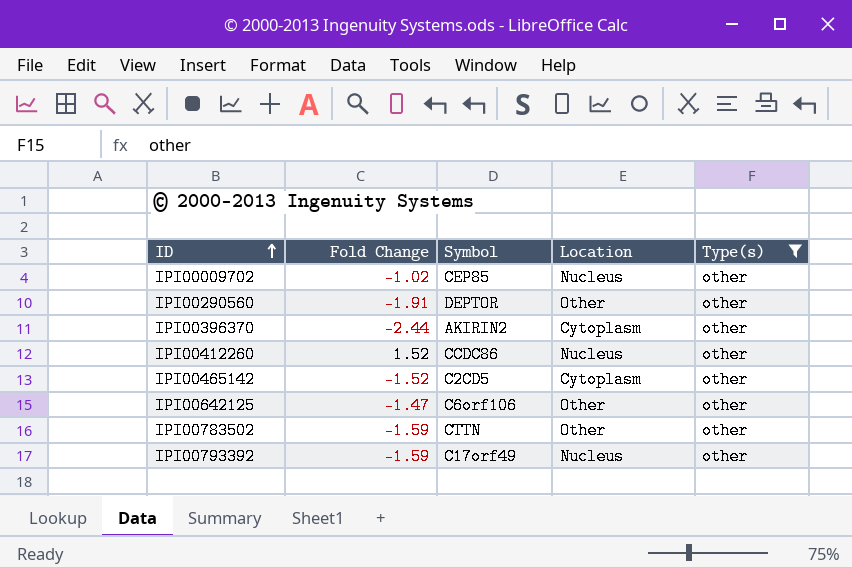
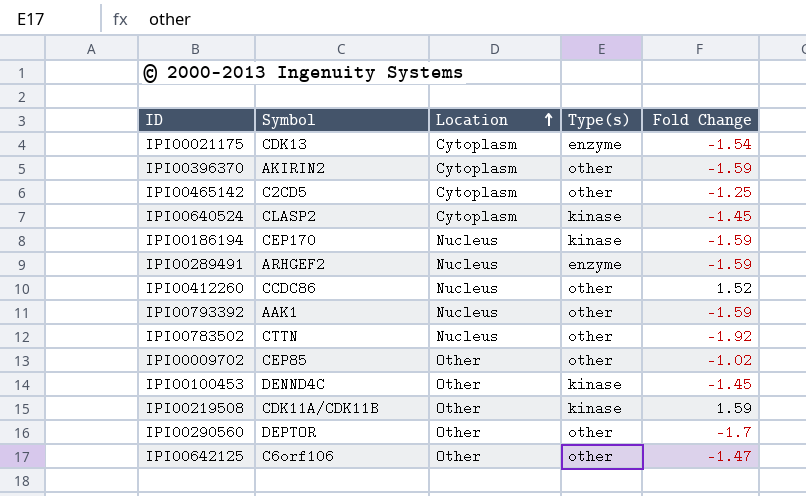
filter: Type(s) = other -> none
row order: ID ascending -> Location ascending
column Fold Change | position: 2 -> 5
IPI00396370 | Fold Change: -2.44 -> -1.59
IPI00465142 | Fold Change: -1.52 -> -1.25
IPI00793392 | Symbol: C17orf49 -> AAK1
IPI00783502 | Location: Other -> Nucleus
IPI00783502 | Fold Change: -1.59 -> -1.92
IPI00009702 | Location: Nucleus -> Other
IPI00290560 | Fold Change: -1.91 -> -1.7

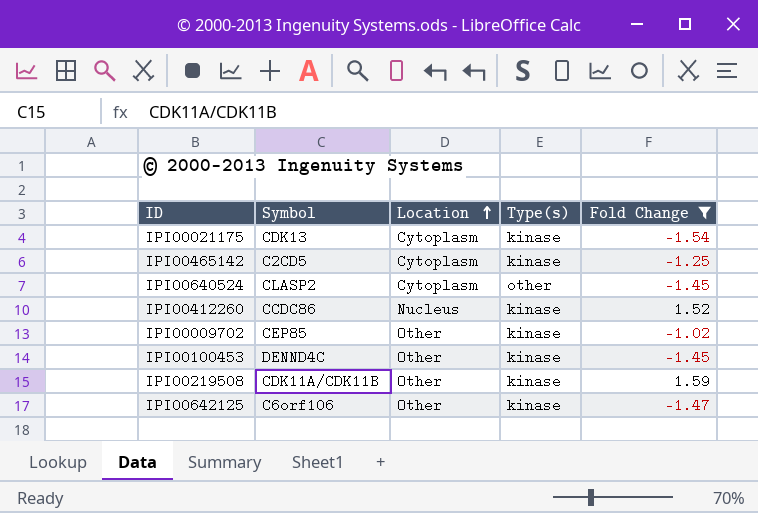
filter: none -> Fold Change >= -1.54
IPI00021175 | Type(s): enzyme -> kinase
IPI00465142 | Type(s): other -> kinase
IPI00640524 | Type(s): kinase -> other
IPI00412260 | Type(s): other -> kinase
IPI00009702 | Type(s): other -> kinase
IPI00642125 | Type(s): other -> kinase

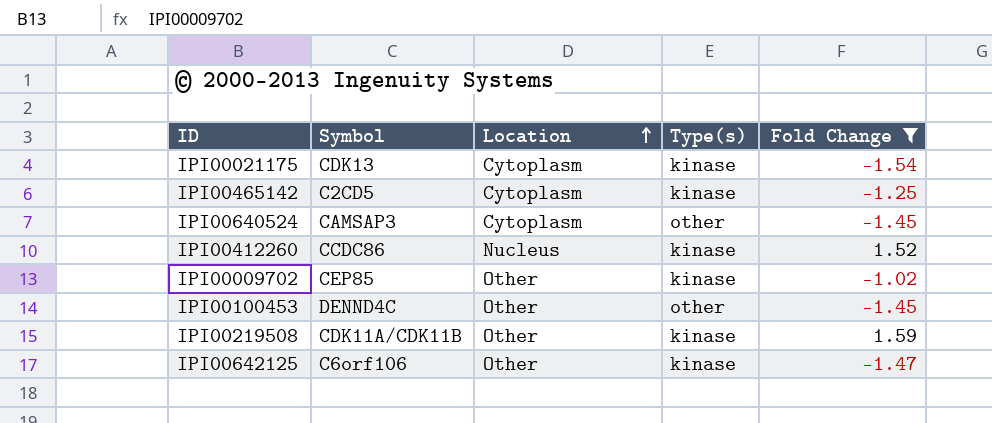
IPI00640524 | Symbol: CLASP2 -> CAMSAP3
IPI00100453 | Type(s): kinase -> other

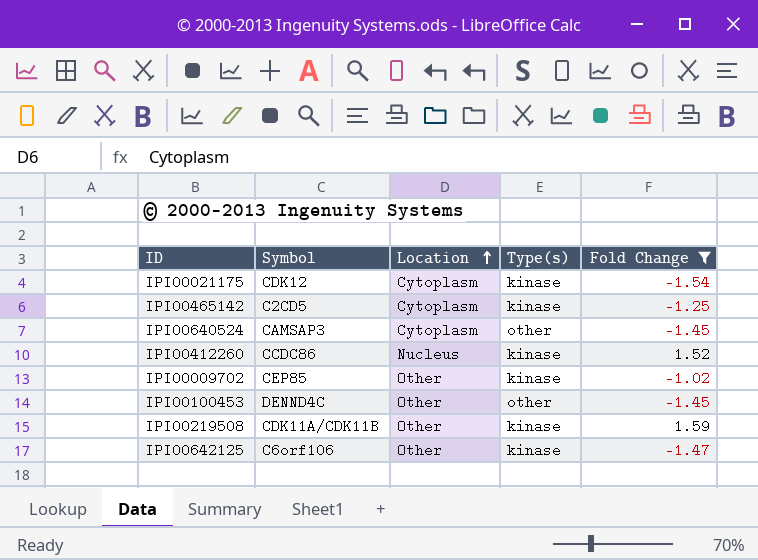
IPI00021175 | Symbol: CDK13 -> CDK12

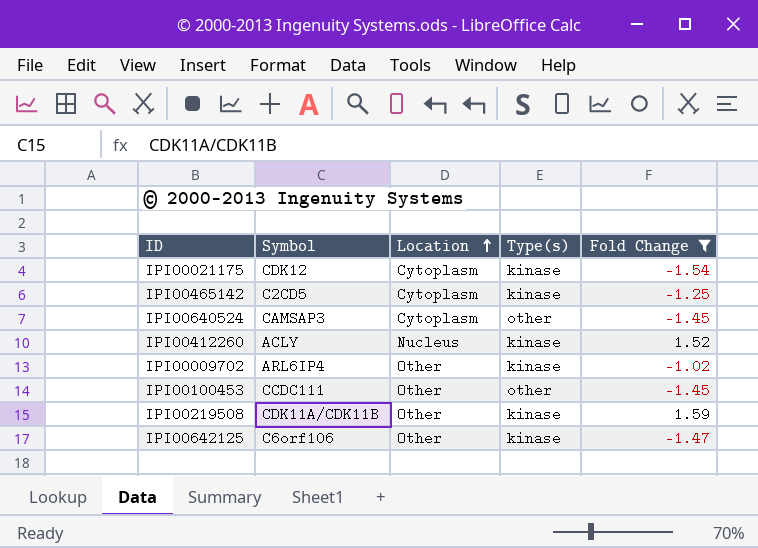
IPI00412260 | Symbol: CCDC86 -> ACLY
IPI00009702 | Symbol: CEP85 -> ARL6IP4
IPI00100453 | Symbol: DENND4C -> CCDC111

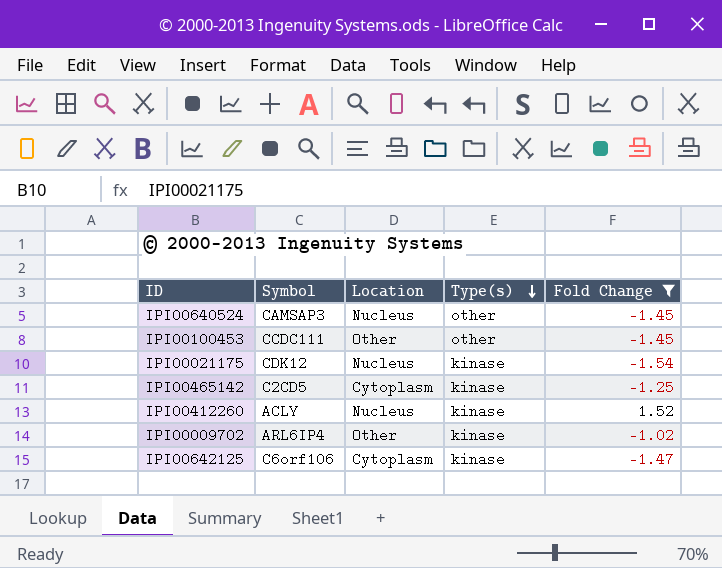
row order: Location ascending -> Type(s) descending
row IPI00219508: CDK11A/CDK11B | Other | kinase | 1.59 -> none
IPI00640524 | Location: Cytoplasm -> Nucleus
IPI00021175 | Location: Cytoplasm -> Nucleus
IPI00642125 | Location: Other -> Cytoplasm

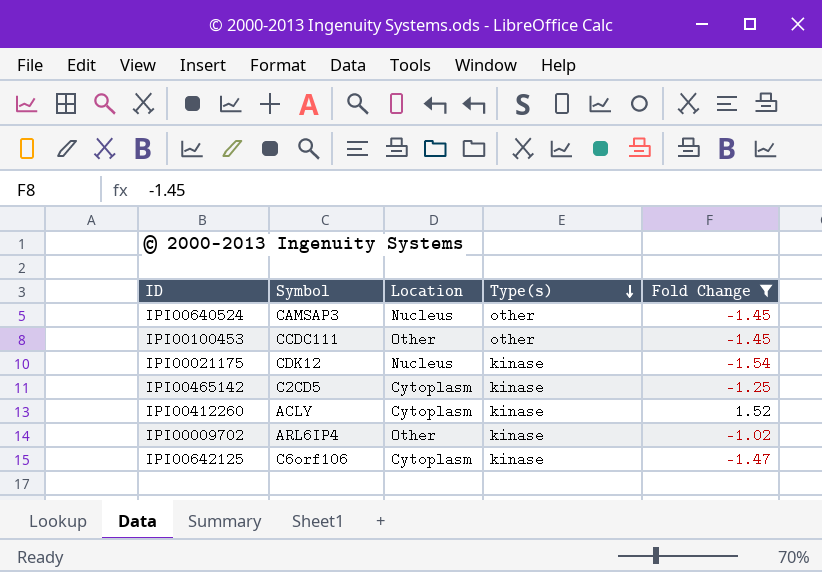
IPI00412260 | Location: Nucleus -> Cytoplasm

